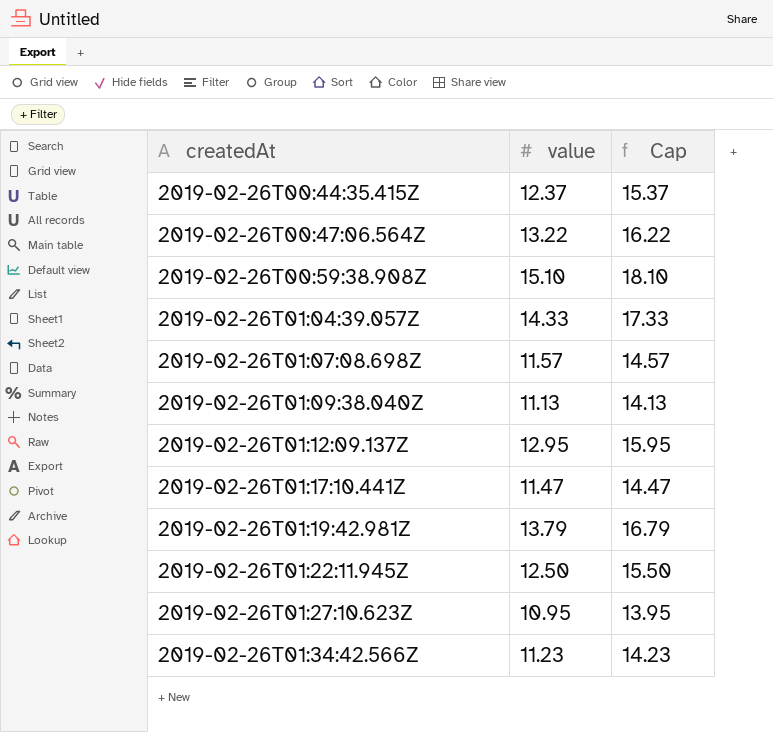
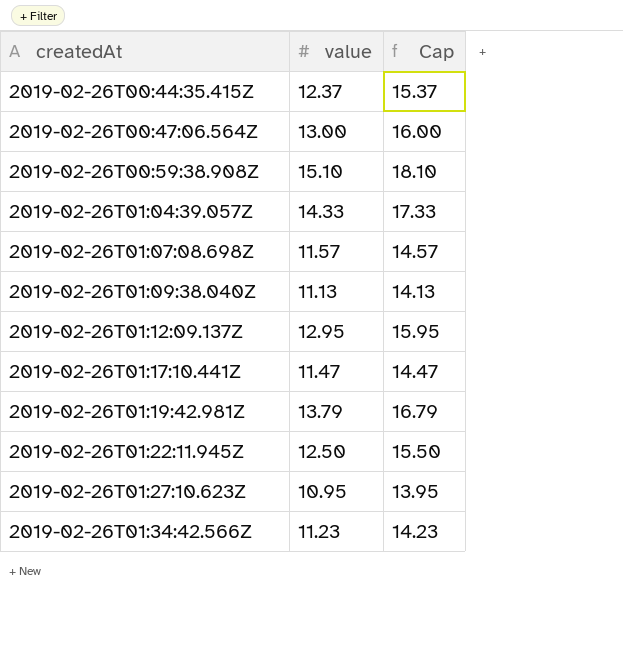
2019-02-26T00:47:06.564Z | value: 13.22 -> 13.00
2019-02-26T00:47:06.564Z | Cap: 16.22 -> 16.00

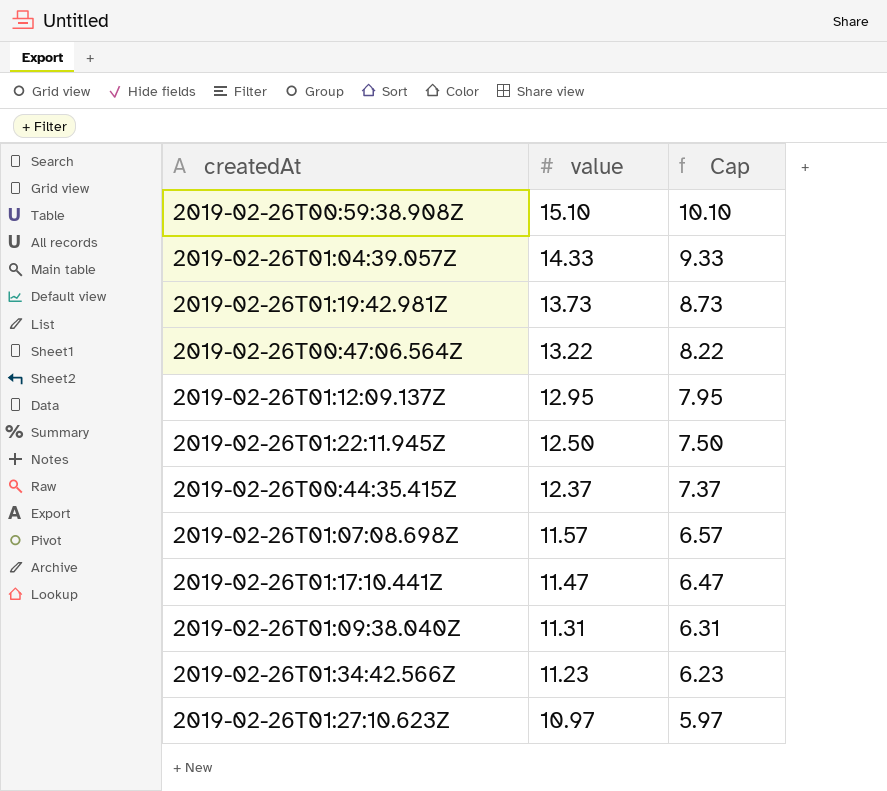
row order: createdAt ascending -> value descending
column Cap | formula: [value] + 3 -> [value] - 5
2019-02-26T01:19:42.981Z | value: 13.79 -> 13.73
2019-02-26T00:47:06.564Z | value: 13.00 -> 13.22
2019-02-26T01:09:38.040Z | value: 11.13 -> 11.31
2019-02-26T01:27:10.623Z | value: 10.95 -> 10.97

